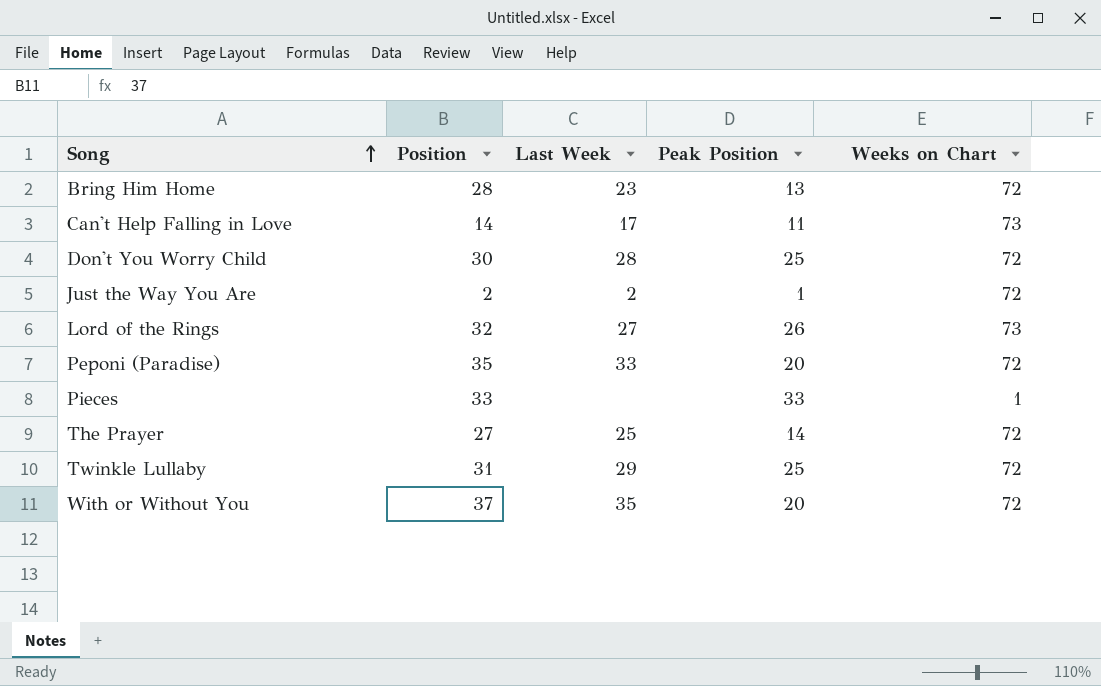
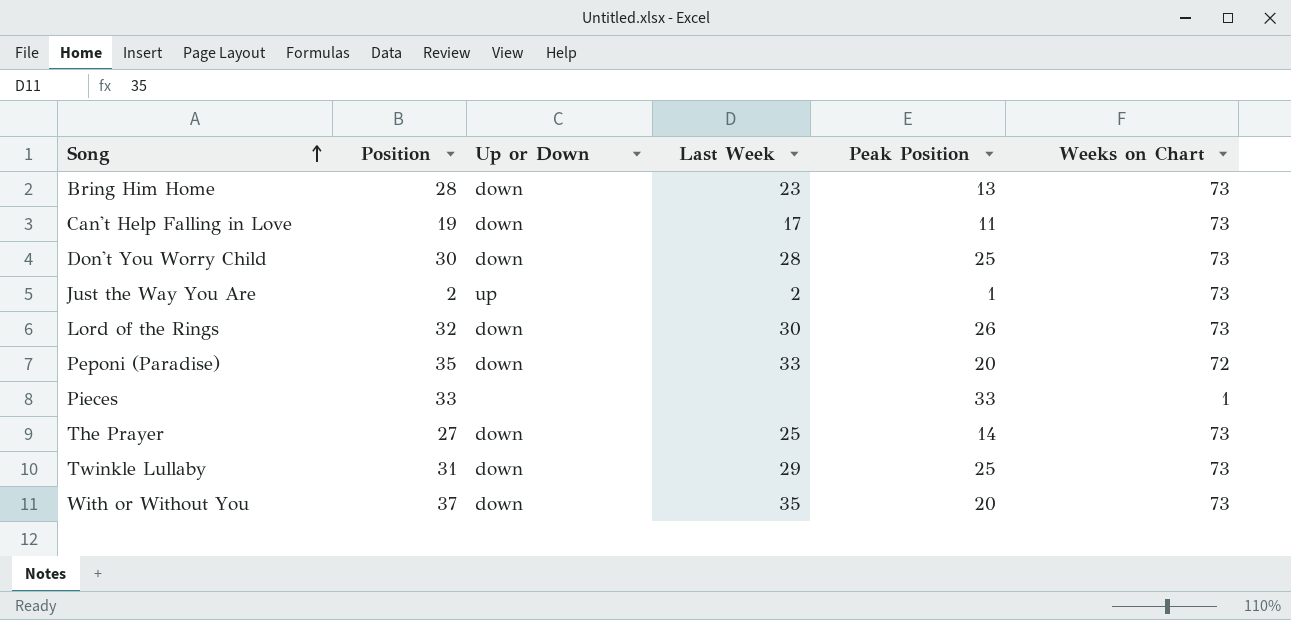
column Up or Down | position: none -> 3
Bring Him Home | Weeks on Chart: 72 -> 73
Can't Help Falling in Love | Position: 14 -> 19
Don't You Worry Child | Weeks on Chart: 72 -> 73
Just the Way You Are | Weeks on Chart: 72 -> 73
Lord of the Rings | Last Week: 27 -> 30
The Prayer | Weeks on Chart: 72 -> 73
Twinkle Lullaby | Weeks on Chart: 72 -> 73
With or Without You | Weeks on Chart: 72 -> 73

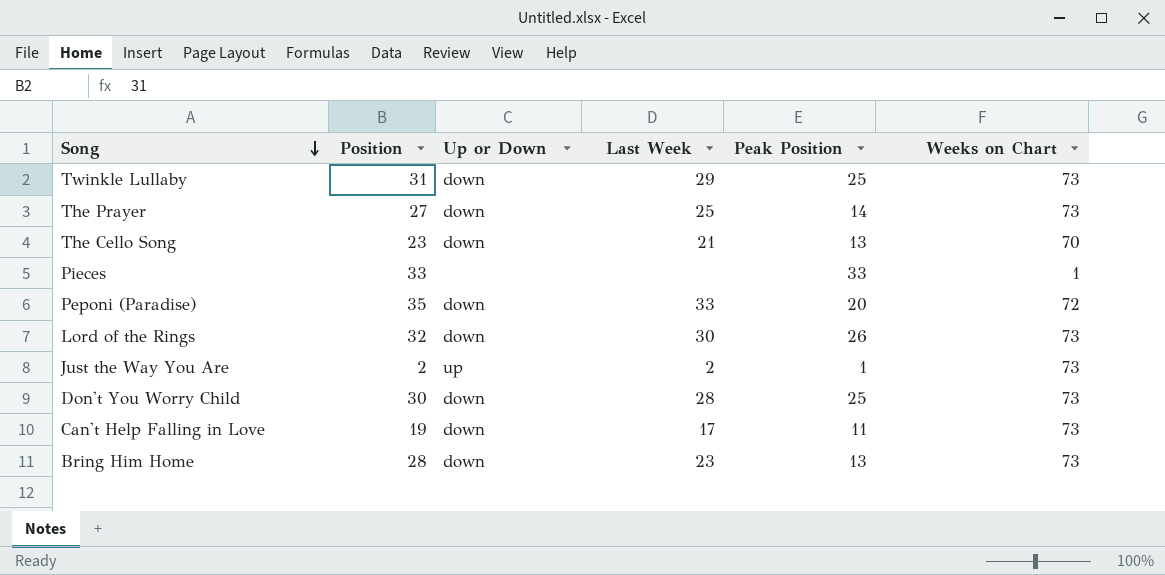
row order: Song ascending -> Song descending
row With or Without You: 37 | down | 35 | 20 | 73 -> none
row The Cello Song: none -> 23 | down | 21 | 13 | 70

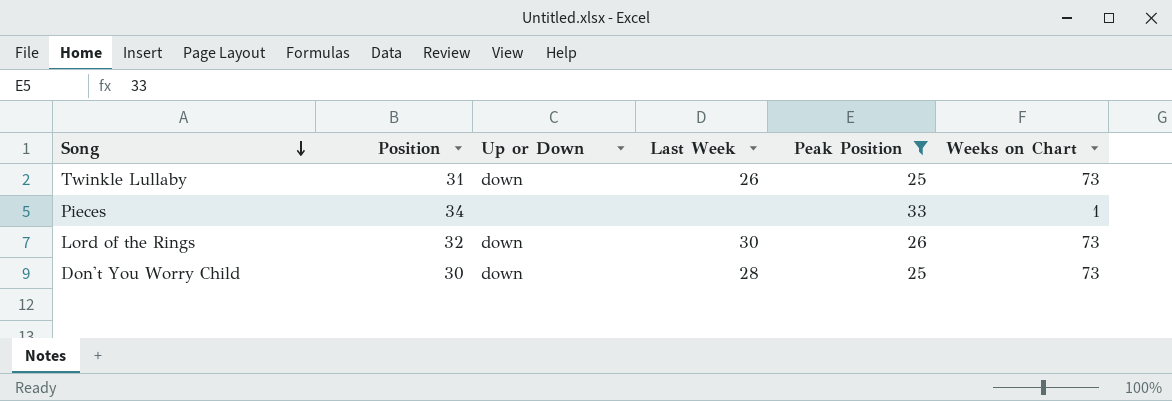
filter: none -> Peak Position >= 25
Twinkle Lullaby | Last Week: 29 -> 26
Pieces | Position: 33 -> 34

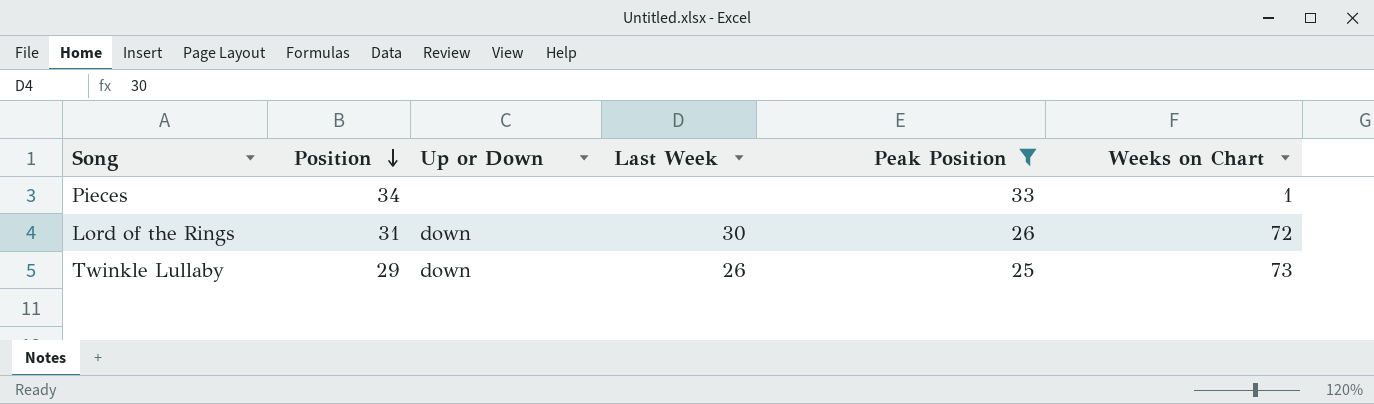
row order: Song descending -> Position descending
row Don't You Worry Child: 30 | down | 28 | 25 | 73 -> none
Lord of the Rings | Position: 32 -> 31
Lord of the Rings | Weeks on Chart: 73 -> 72
Twinkle Lullaby | Position: 31 -> 29

